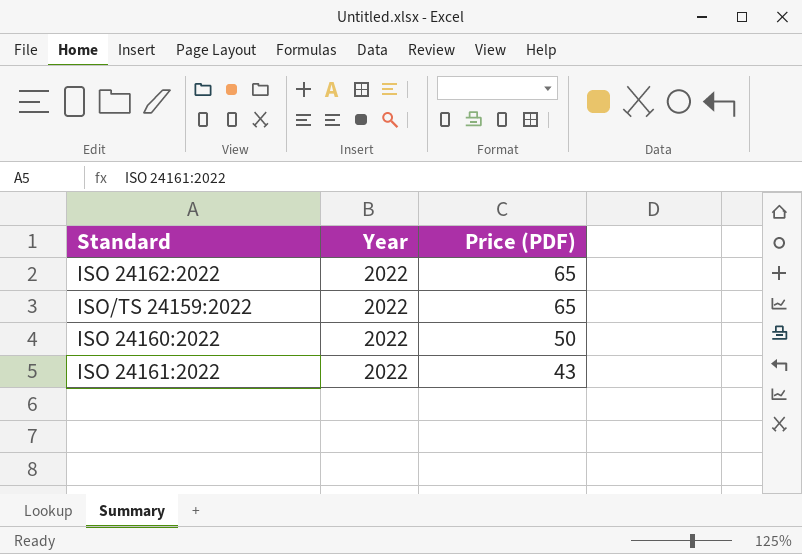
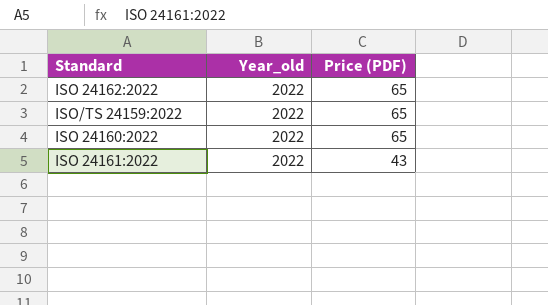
column name: Year -> Year_old
ISO 24160:2022 | Price (PDF): 50 -> 65

